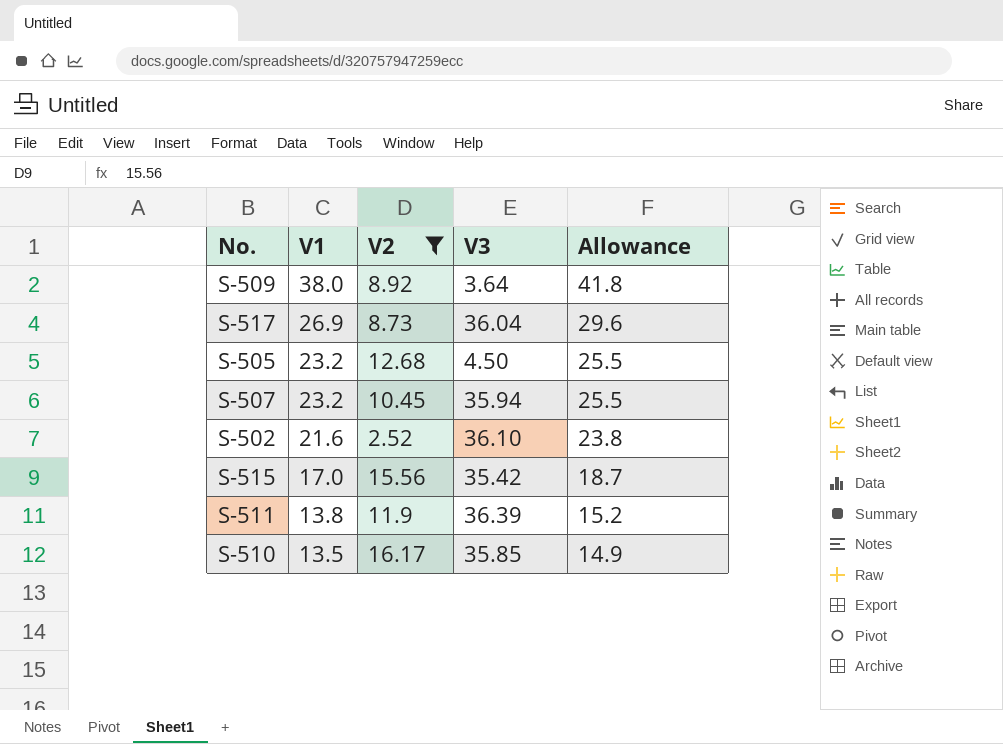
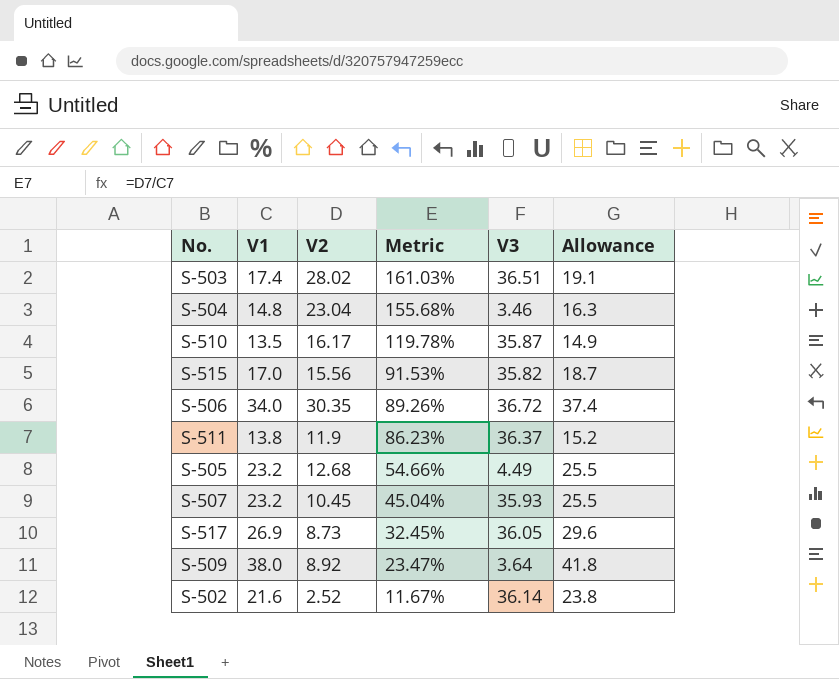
filter: V2 <= 16.17 -> none
row order: V1 descending -> Metric descending
column Metric | formula: none -> [V2] / [V1]
S-510 | V3: 35.85 -> 35.87
S-515 | V3: 35.42 -> 35.82
S-511 | V3: 36.39 -> 36.37
S-505 | V3: 4.50 -> 4.49
S-507 | V3: 35.94 -> 35.93
S-517 | V3: 36.04 -> 36.05
S-502 | V3: 36.10 -> 36.14

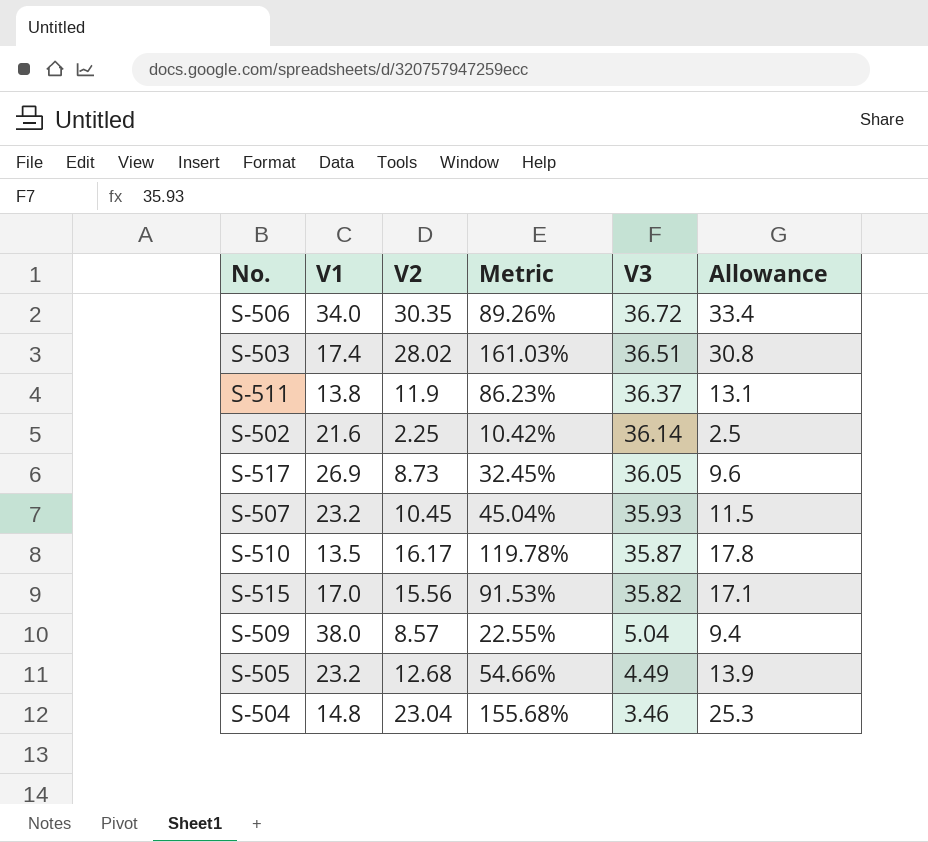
row order: Metric descending -> V3 descending
column Allowance | formula: [V1] * 1.1 -> [V2] * 1.1
S-502 | V2: 2.52 -> 2.25
S-502 | Metric: 11.67% -> 10.42%
S-509 | V2: 8.92 -> 8.57
S-509 | Metric: 23.47% -> 22.55%
S-509 | V3: 3.64 -> 5.04

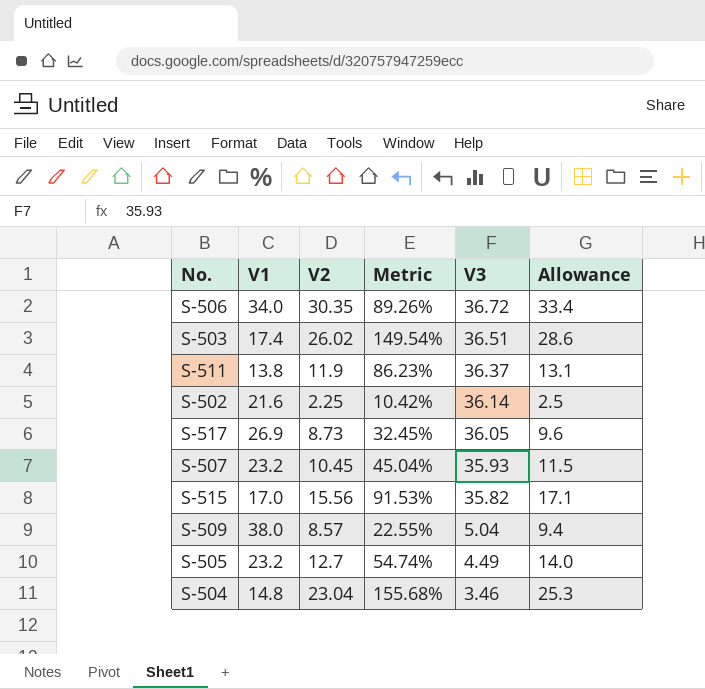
row S-510: 13.5 | 16.17 | 119.78% | 35.87 | 17.8 -> none
S-503 | V2: 28.02 -> 26.02
S-503 | Metric: 161.03% -> 149.54%
S-503 | Allowance: 30.8 -> 28.6
S-505 | V2: 12.68 -> 12.7
S-505 | Metric: 54.66% -> 54.74%
S-505 | Allowance: 13.9 -> 14.0

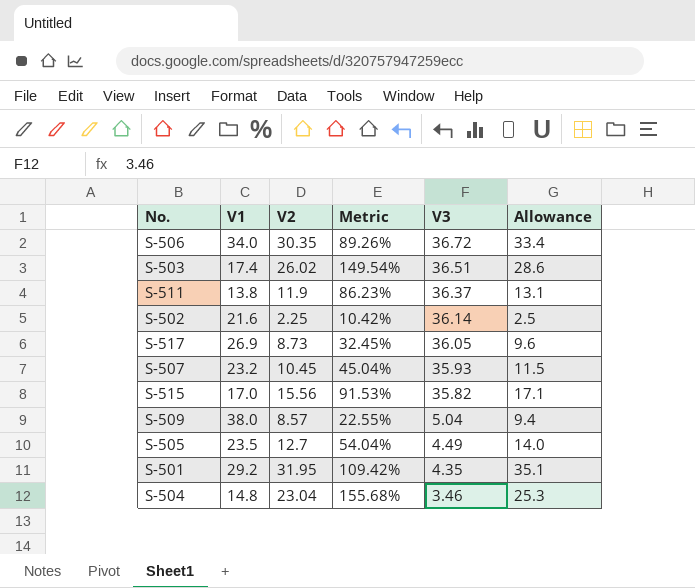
S-505 | V1: 23.2 -> 23.5
S-505 | Metric: 54.74% -> 54.04%
row S-501: none -> 29.2 | 31.95 | 109.42% | 4.35 | 35.1

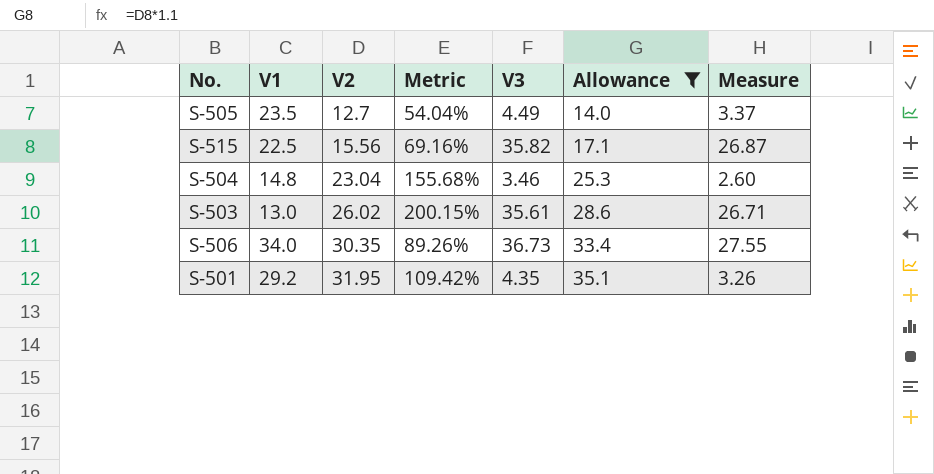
filter: none -> Allowance >= 14.0
row order: V3 descending -> V2 ascending
column Measure | formula: none -> [V3] * 0.75
S-515 | V1: 17.0 -> 22.5
S-515 | Metric: 91.53% -> 69.16%
S-503 | V1: 17.4 -> 13.0
S-503 | Metric: 149.54% -> 200.15%
S-503 | V3: 36.51 -> 35.61
S-506 | V3: 36.72 -> 36.73

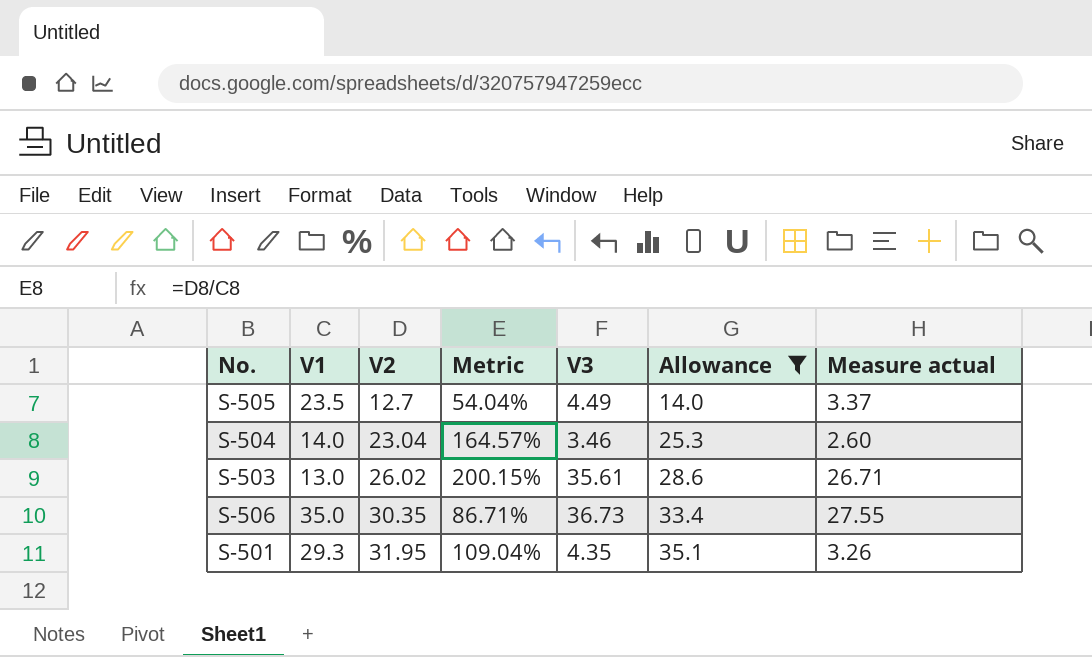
column name: Measure -> Measure actual
row S-515: 22.5 | 15.56 | 69.16% | 35.82 | 17.1 | 26.87 -> none
S-504 | V1: 14.8 -> 14.0
S-504 | Metric: 155.68% -> 164.57%
S-506 | V1: 34.0 -> 35.0
S-506 | Metric: 89.26% -> 86.71%
S-501 | V1: 29.2 -> 29.3
S-501 | Metric: 109.42% -> 109.04%

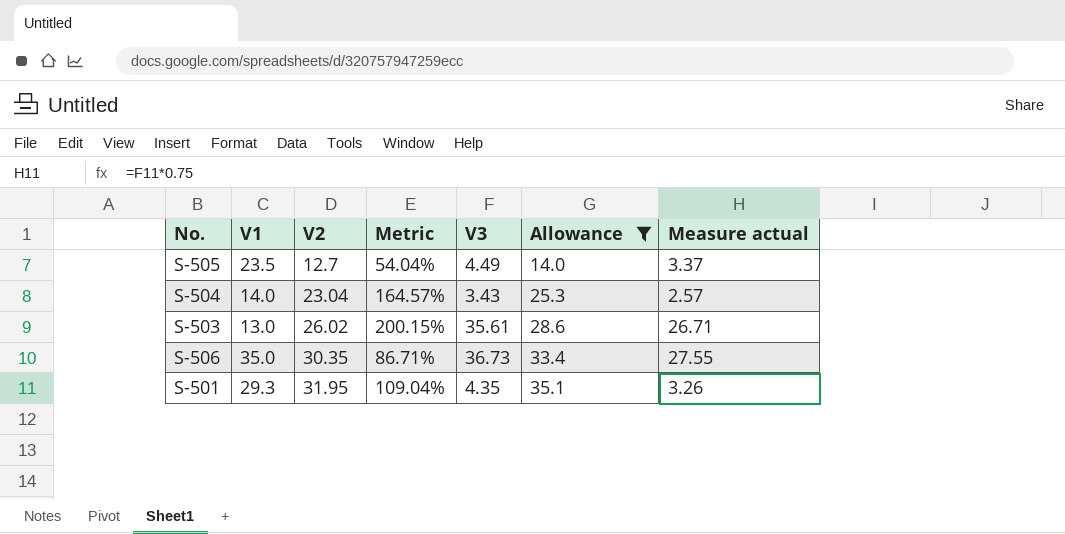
S-504 | V3: 3.46 -> 3.43
S-504 | Measure actual: 2.60 -> 2.57

